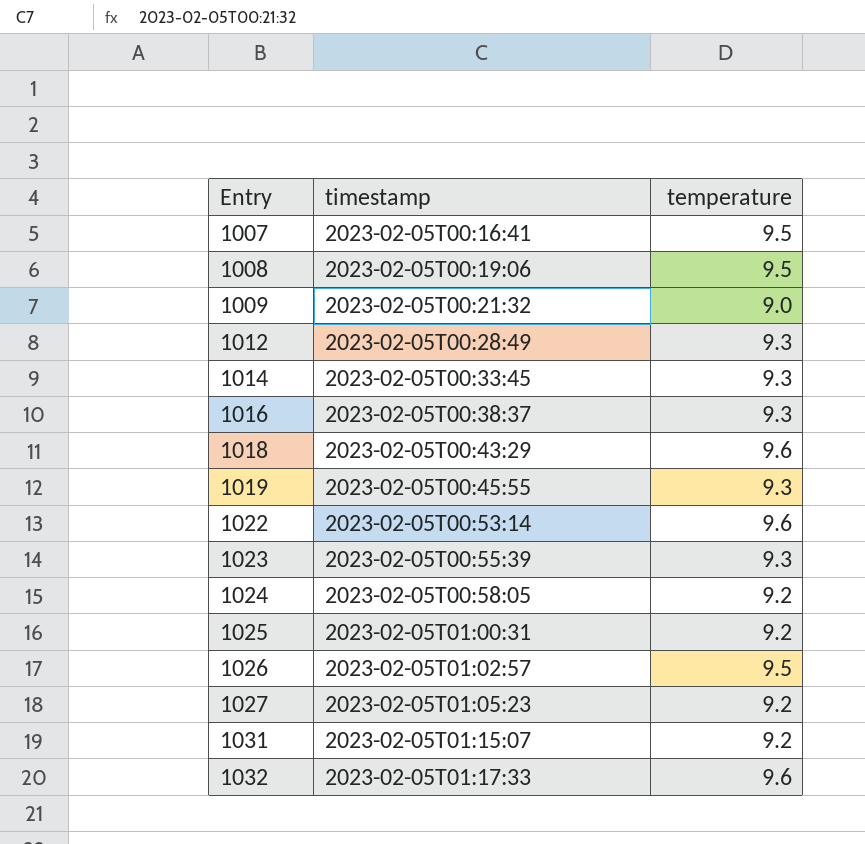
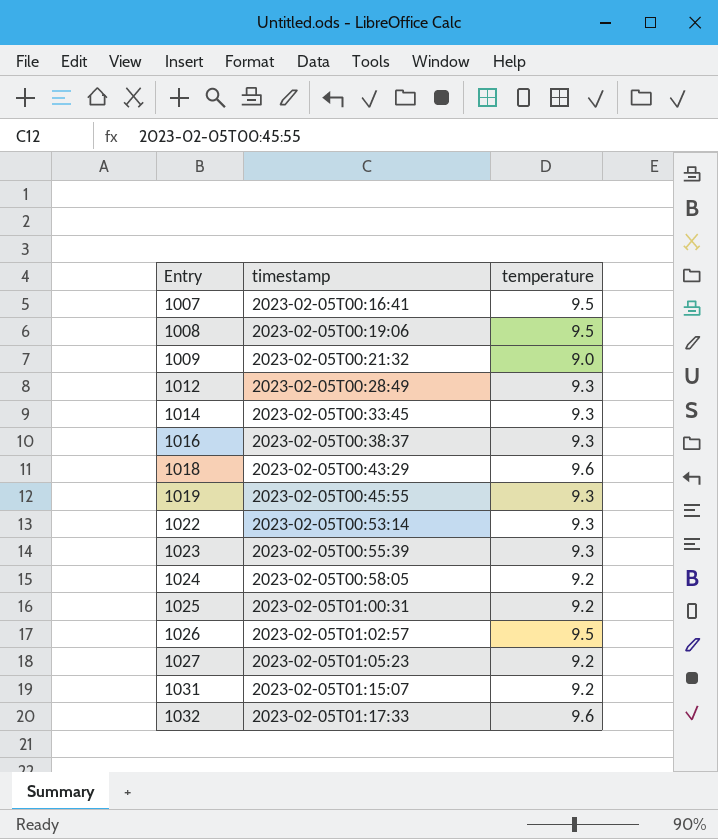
1022 | temperature: 9.6 -> 9.3

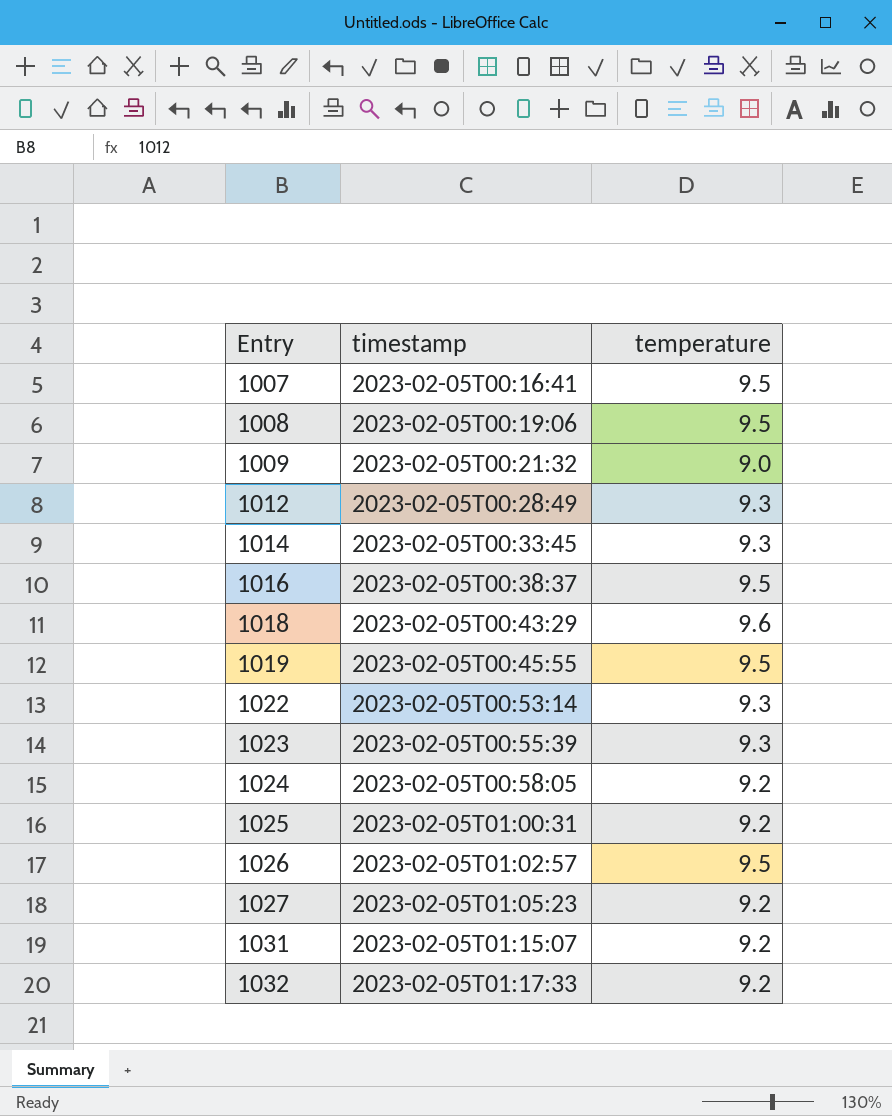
1016 | temperature: 9.3 -> 9.5
1019 | temperature: 9.3 -> 9.5
1032 | temperature: 9.6 -> 9.2

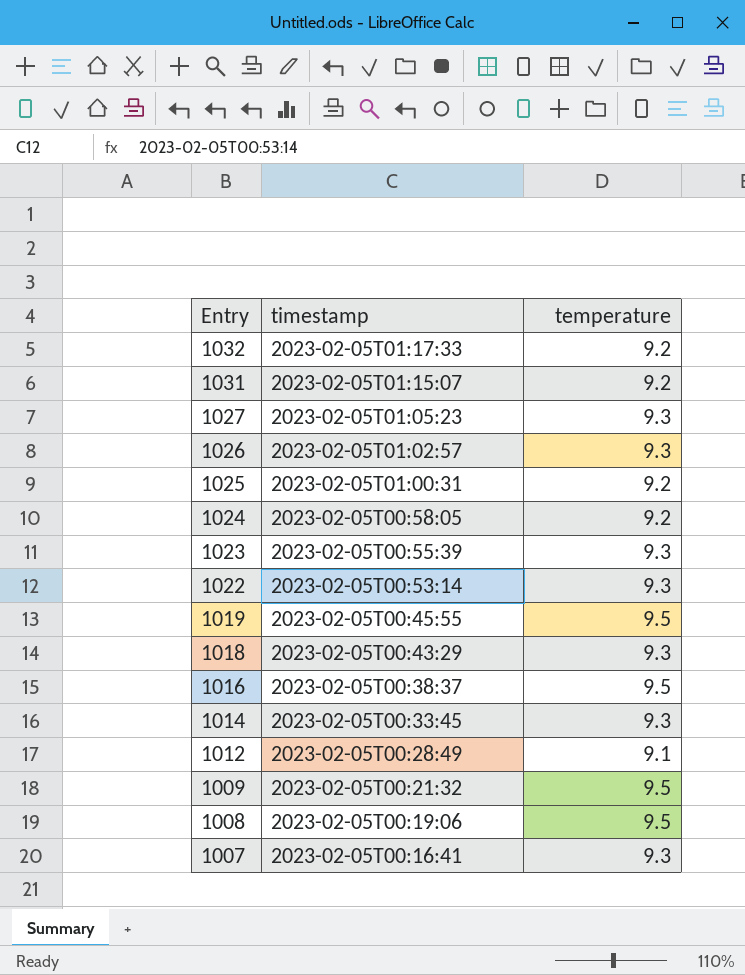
row order: Entry ascending -> Entry descending
1027 | temperature: 9.2 -> 9.3
1026 | temperature: 9.5 -> 9.3
1018 | temperature: 9.6 -> 9.3
1012 | temperature: 9.3 -> 9.1
1009 | temperature: 9.0 -> 9.5
1007 | temperature: 9.5 -> 9.3

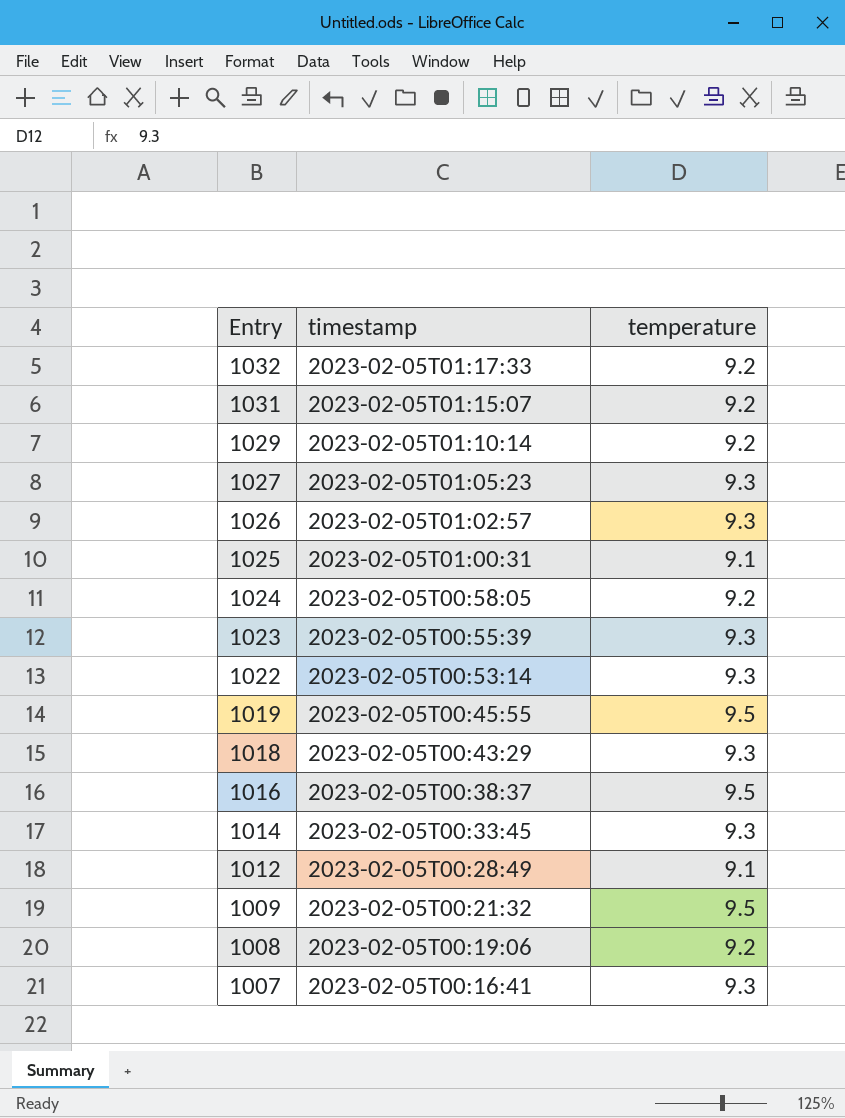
row 1029: none -> 2023-02-05T01:10:14 | 9.2
1025 | temperature: 9.2 -> 9.1
1008 | temperature: 9.5 -> 9.2

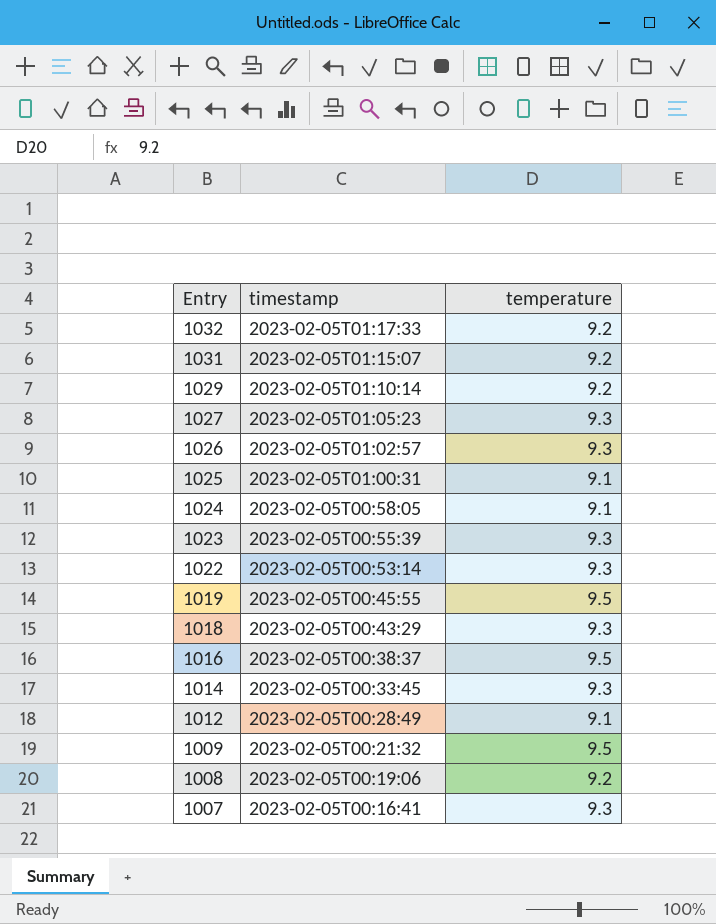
1024 | temperature: 9.2 -> 9.1

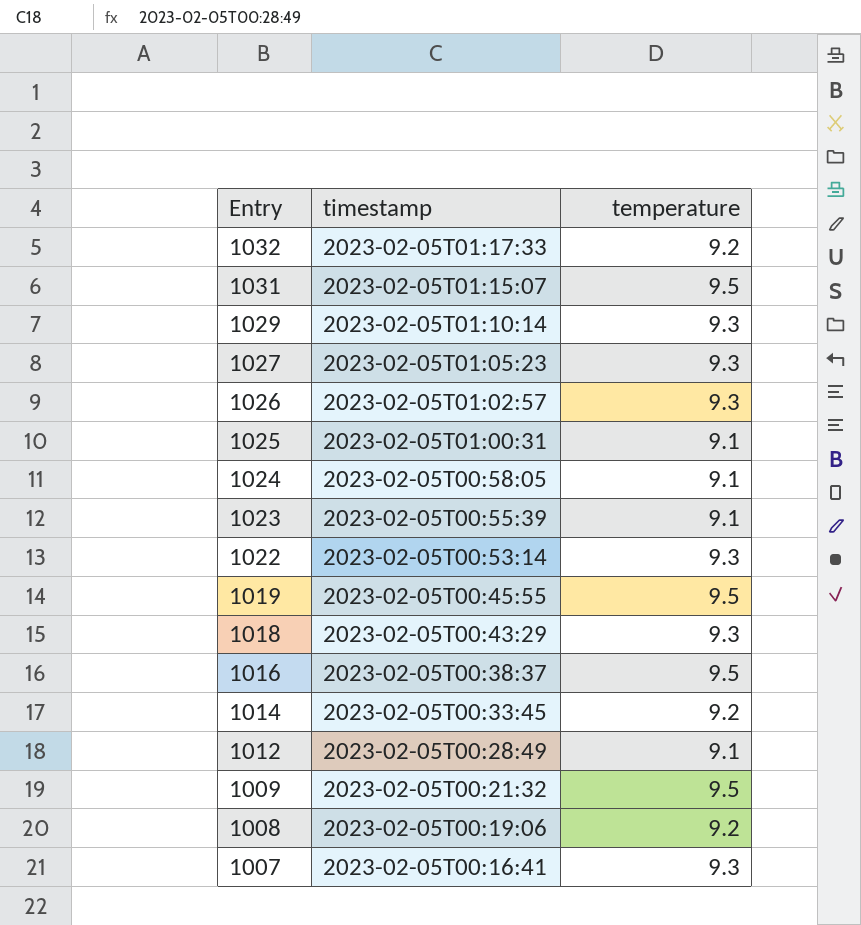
1031 | temperature: 9.2 -> 9.5
1029 | temperature: 9.2 -> 9.3
1023 | temperature: 9.3 -> 9.1
1014 | temperature: 9.3 -> 9.2

